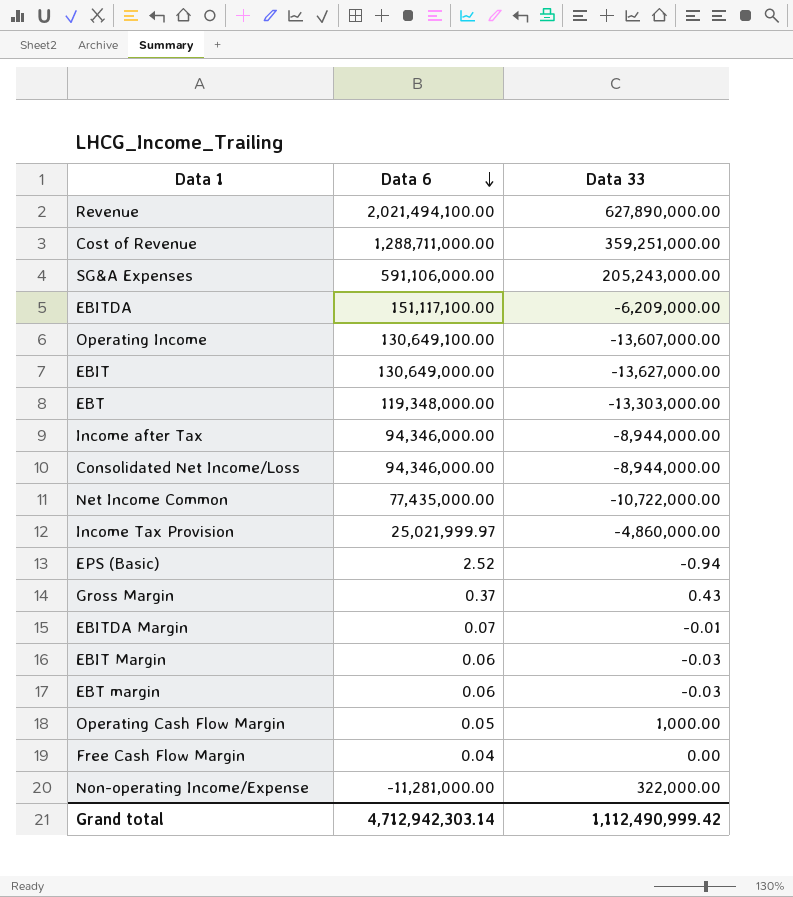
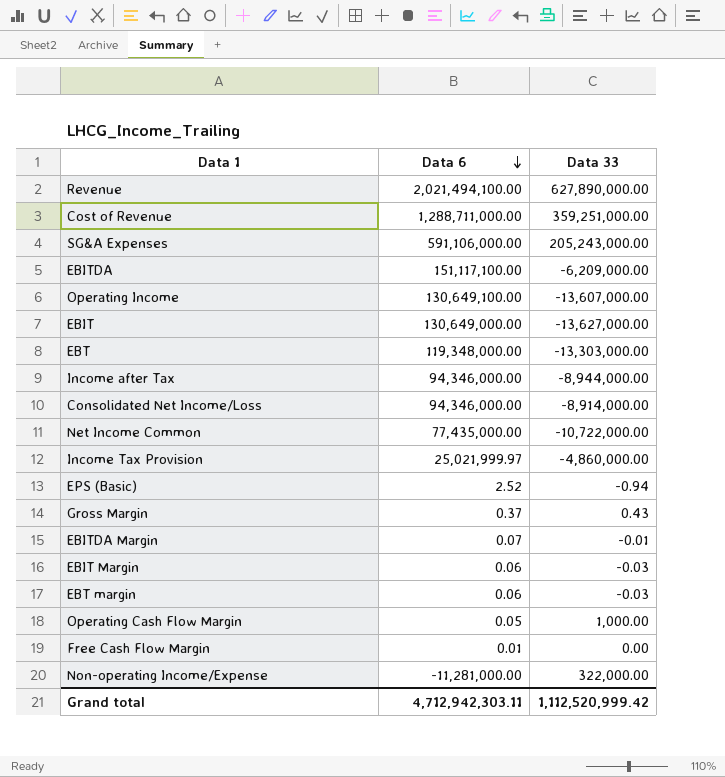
Consolidated Net Income/Loss | Data 33: -8,944,000.00 -> -8,914,000.00
Free Cash Flow Margin | Data 6: 0.04 -> 0.01
Grand total | Data 6: 4,712,942,303.14 -> 4,712,942,303.11
Grand total | Data 33: 1,112,490,999.42 -> 1,112,520,999.42

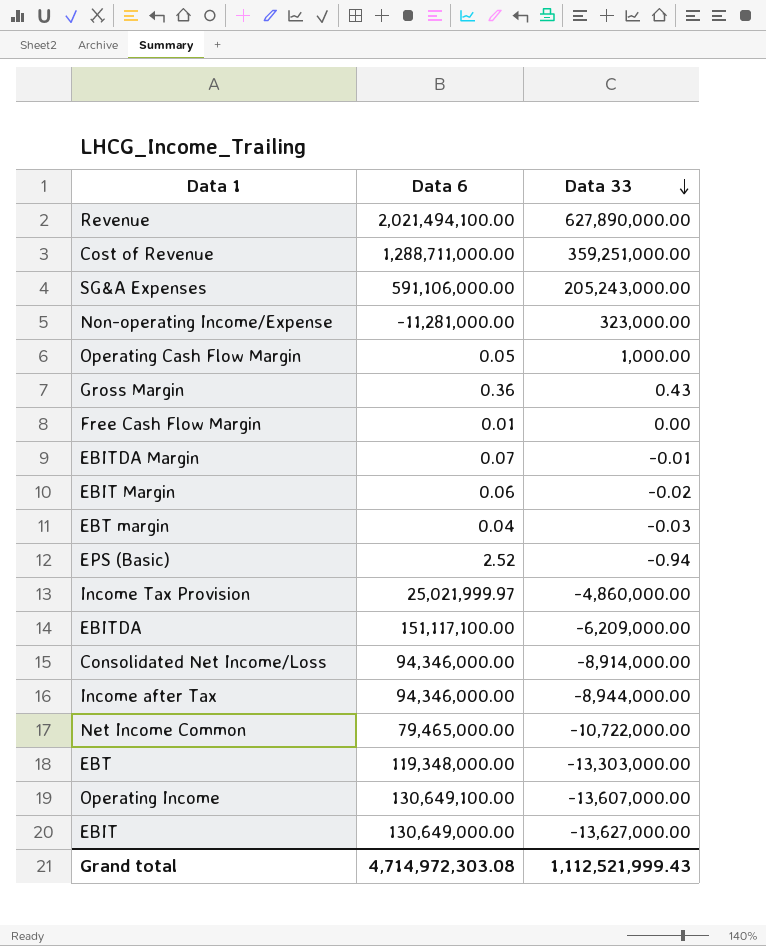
row order: Data 6 descending -> Data 33 descending
Non-operating Income/Expense | Data 33: 322,000.00 -> 323,000.00
Gross Margin | Data 6: 0.37 -> 0.36
EBIT Margin | Data 33: -0.03 -> -0.02
EBT margin | Data 6: 0.06 -> 0.04
Net Income Common | Data 6: 77,435,000.00 -> 79,465,000.00
Grand total | Data 6: 4,712,942,303.11 -> 4,714,972,303.08
Grand total | Data 33: 1,112,520,999.42 -> 1,112,521,999.43

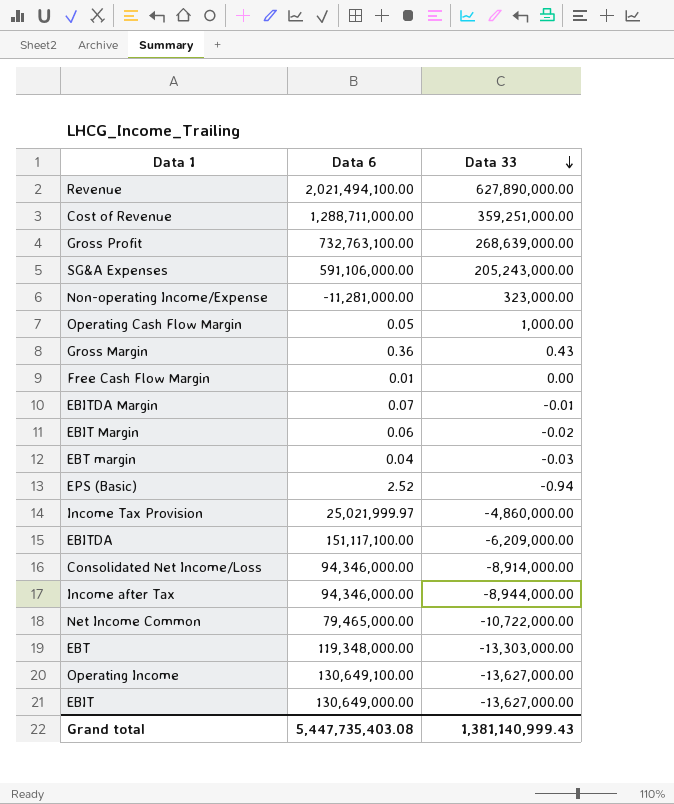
row Gross Profit: none -> 732,763,100.00 | 268,639,000.00
Operating Income | Data 33: -13,607,000.00 -> -13,627,000.00
Grand total | Data 6: 4,714,972,303.08 -> 5,447,735,403.08
Grand total | Data 33: 1,112,521,999.43 -> 1,381,140,999.43

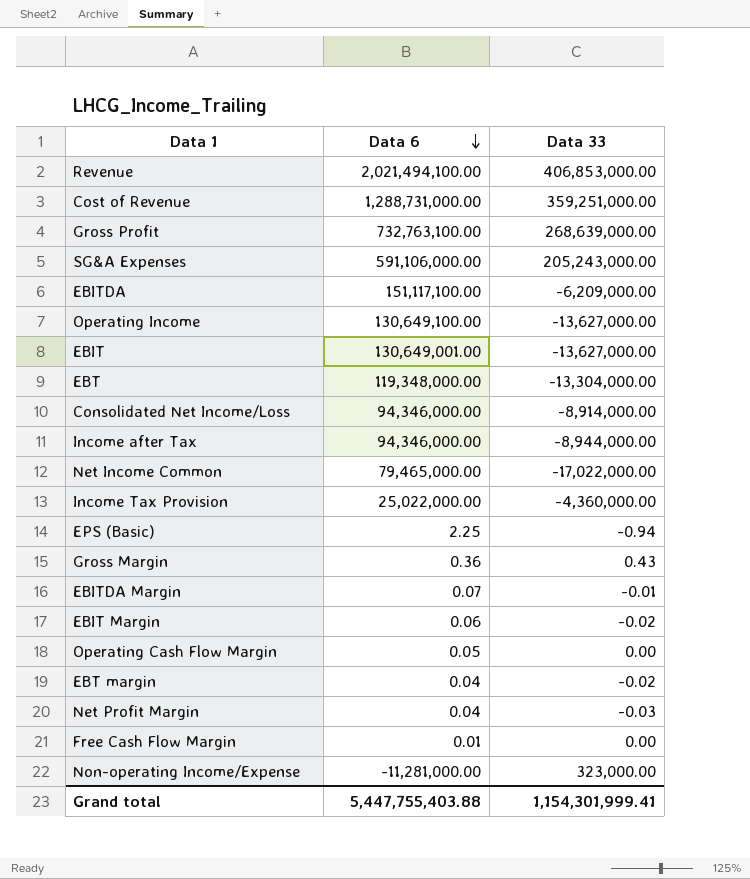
row order: Data 33 descending -> Data 6 descending
Revenue | Data 33: 627,890,000.00 -> 406,853,000.00
Cost of Revenue | Data 6: 1,288,711,000.00 -> 1,288,731,000.00
EBIT | Data 6: 130,649,000.00 -> 130,649,001.00
EBT | Data 33: -13,303,000.00 -> -13,304,000.00
Net Income Common | Data 33: -10,722,000.00 -> -17,022,000.00
Income Tax Provision | Data 6: 25,021,999.97 -> 25,022,000.00
Income Tax Provision | Data 33: -4,860,000.00 -> -4,360,000.00
EPS (Basic) | Data 6: 2.52 -> 2.25
Operating Cash Flow Margin | Data 33: 1,000.00 -> 0.00
EBT margin | Data 33: -0.03 -> -0.02
row Net Profit Margin: none -> 0.04 | -0.03
Grand total | Data 6: 5,447,735,403.08 -> 5,447,755,403.88
Grand total | Data 33: 1,381,140,999.43 -> 1,154,301,999.41

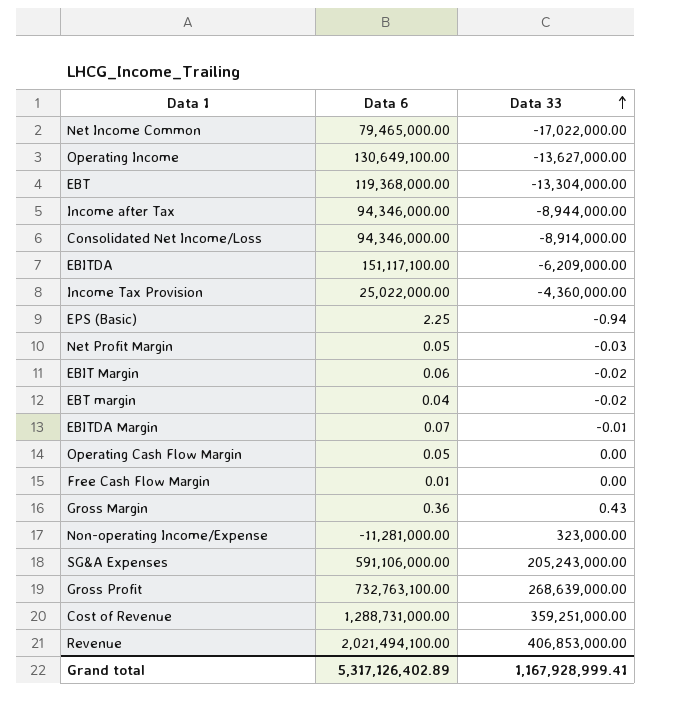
row order: Data 6 descending -> Data 33 ascending
row EBIT: 130,649,001.00 | -13,627,000.00 -> none
EBT | Data 6: 119,348,000.00 -> 119,368,000.00
Net Profit Margin | Data 6: 0.04 -> 0.05
Grand total | Data 6: 5,447,755,403.88 -> 5,317,126,402.89
Grand total | Data 33: 1,154,301,999.41 -> 1,167,928,999.41

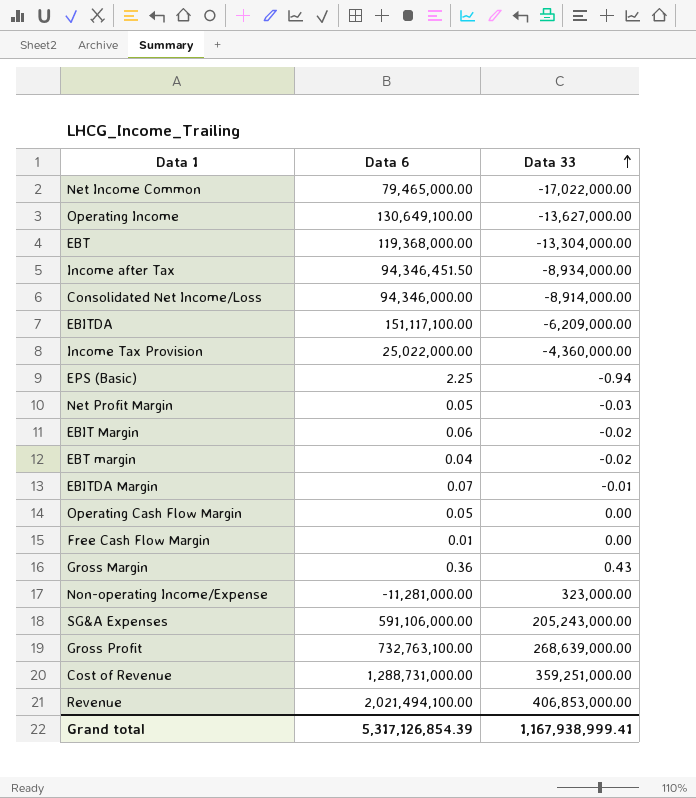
Income after Tax | Data 6: 94,346,000.00 -> 94,346,451.50
Income after Tax | Data 33: -8,944,000.00 -> -8,934,000.00
Grand total | Data 6: 5,317,126,402.89 -> 5,317,126,854.39
Grand total | Data 33: 1,167,928,999.41 -> 1,167,938,999.41

